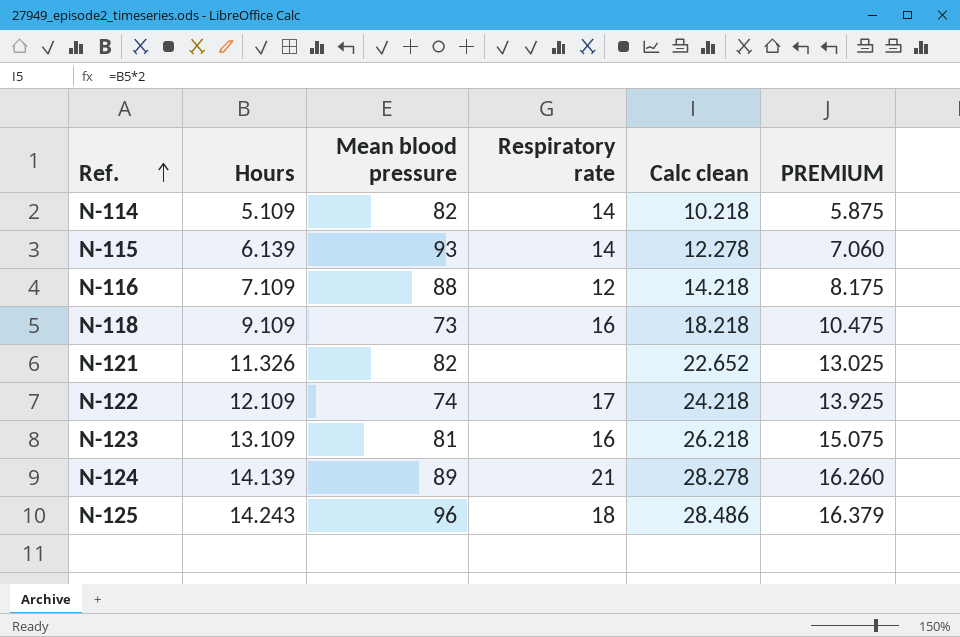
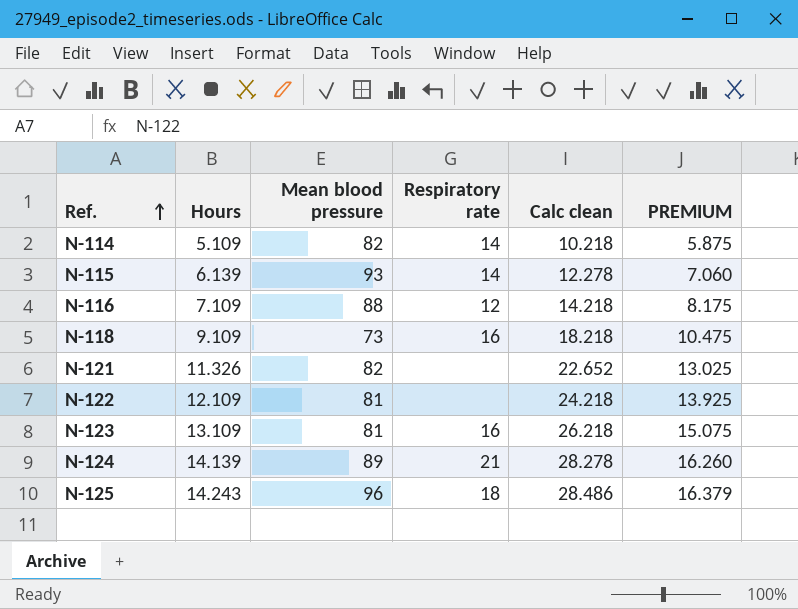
N-122 | Mean blood pressure: 74 -> 81
N-122 | Respiratory rate: 17 -> none

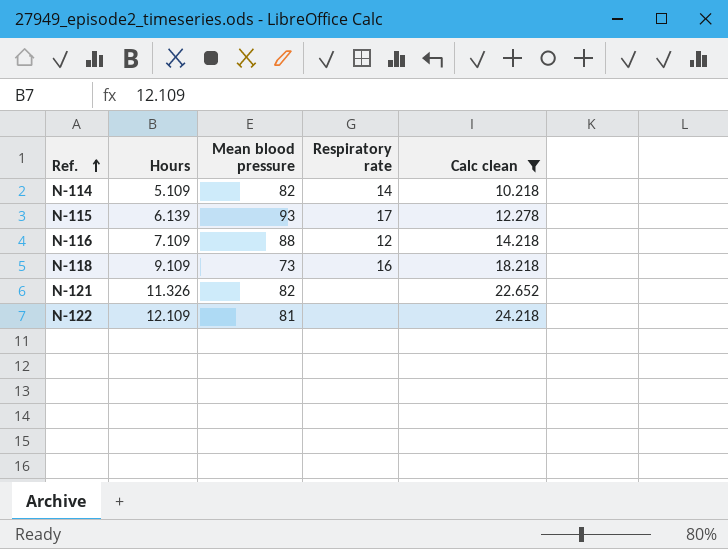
filter: none -> Calc clean <= 24.218
column PREMIUM | formula: [Hours] * 1.15 -> none
N-115 | Respiratory rate: 14 -> 17

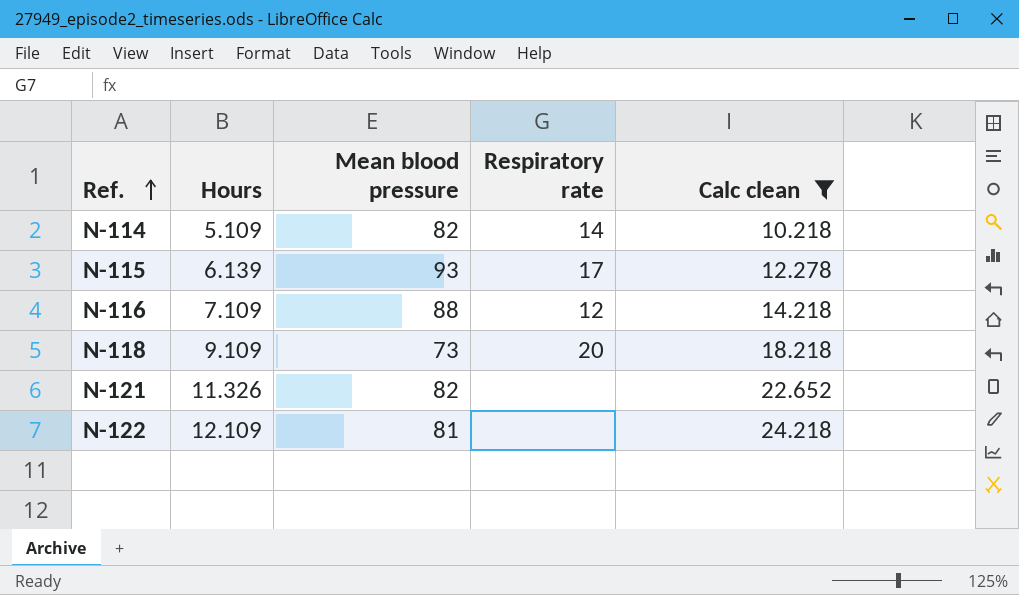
N-118 | Respiratory rate: 16 -> 20

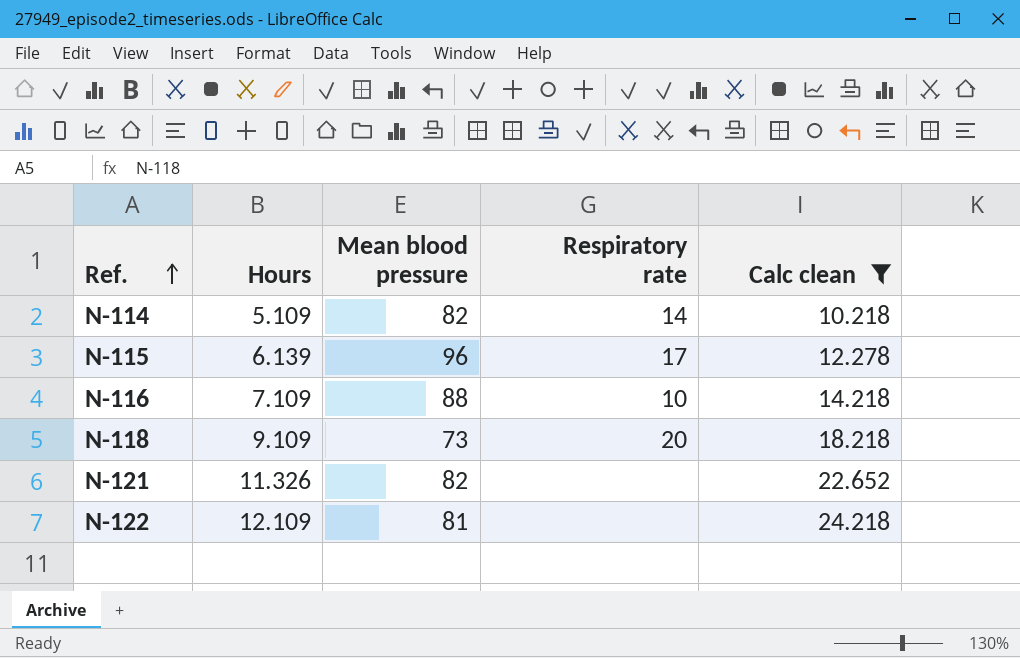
N-115 | Mean blood pressure: 93 -> 96
N-116 | Respiratory rate: 12 -> 10

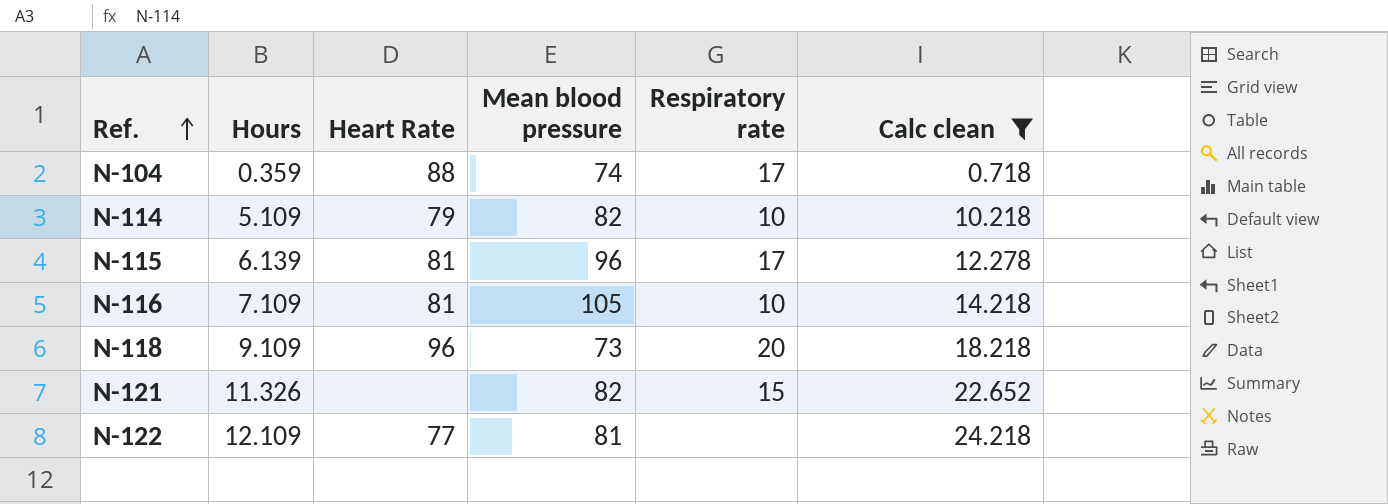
column Heart Rate | position: none -> 3
row N-104: none -> 0.359 | 88 | 74 | 17 | 0.718
N-114 | Respiratory rate: 14 -> 10
N-116 | Mean blood pressure: 88 -> 105
N-121 | Respiratory rate: none -> 15

